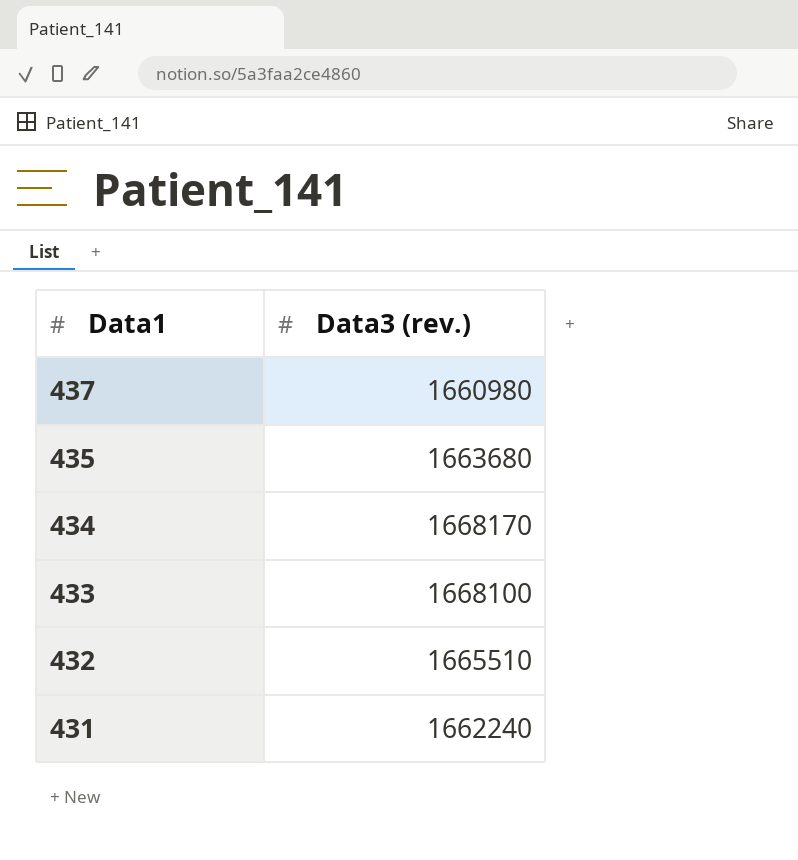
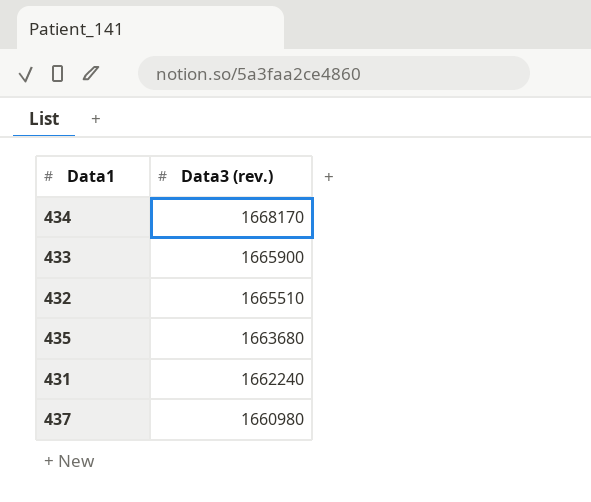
row order: Data1 descending -> Data3 (rev.) descending
433 | Data3 (rev.): 1668100 -> 1665900

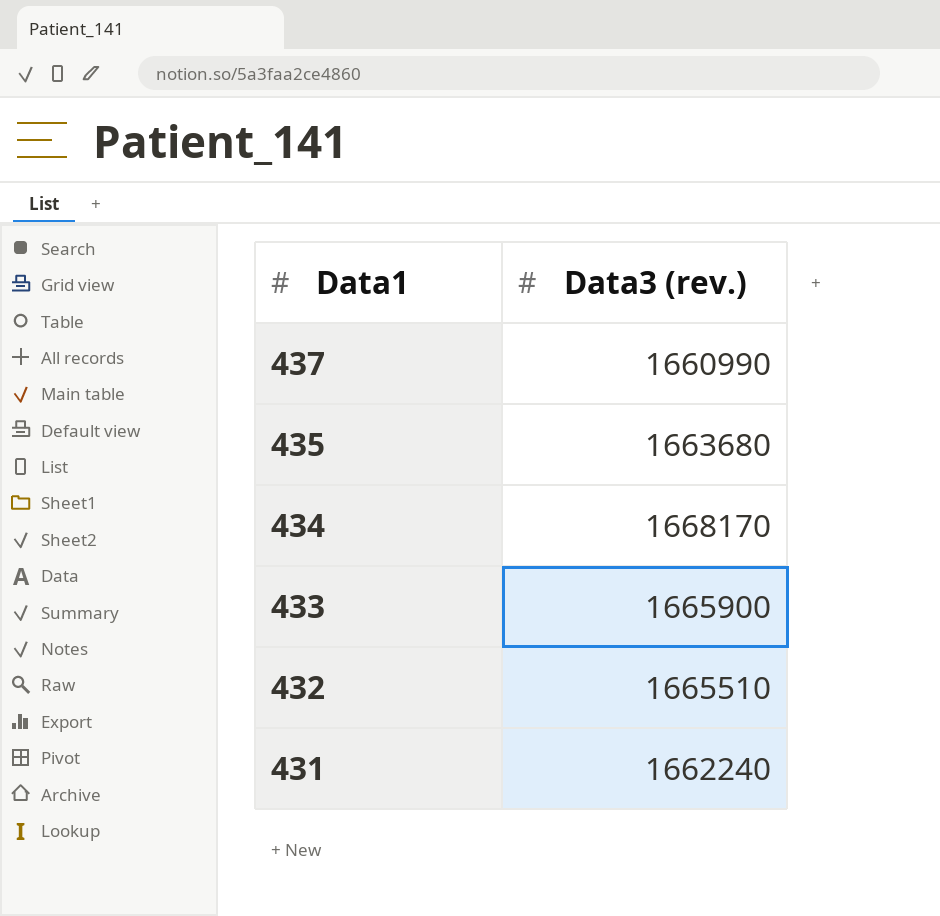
row order: Data3 (rev.) descending -> Data1 descending
437 | Data3 (rev.): 1660980 -> 1660990

